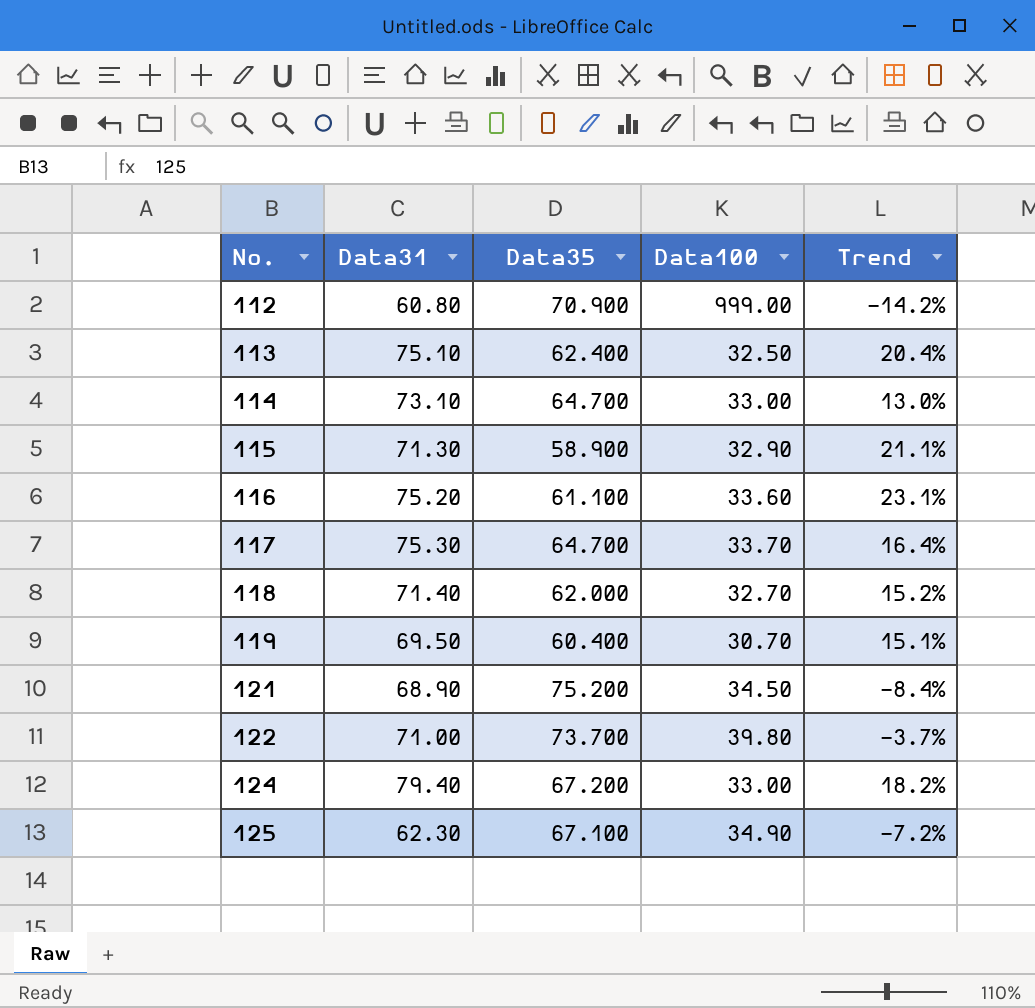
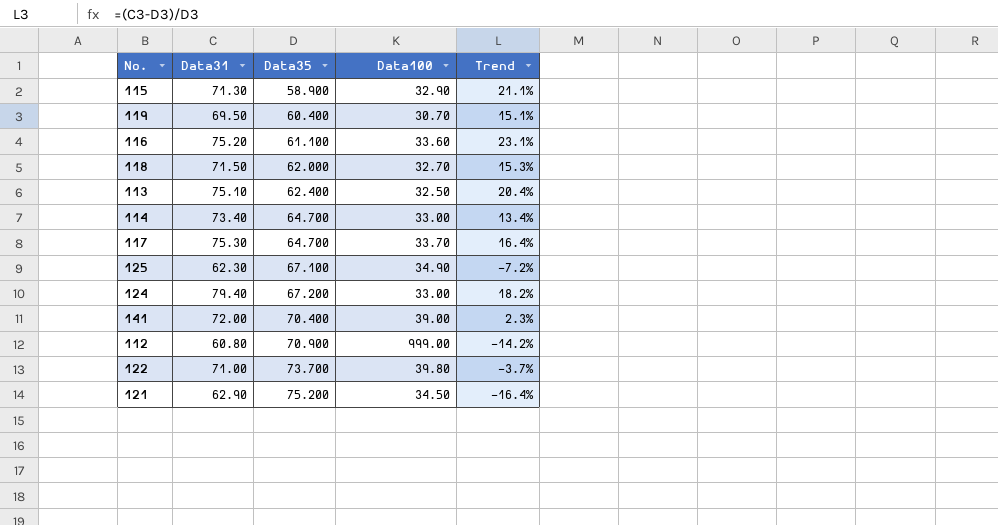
row order: No. ascending -> Data35 ascending
118 | Data31: 71.40 -> 71.50
118 | Trend: 15.2% -> 15.3%
114 | Data31: 73.10 -> 73.40
114 | Trend: 13.0% -> 13.4%
row 141: none -> 72.00 | 70.400 | 39.00 | 2.3%
121 | Data31: 68.90 -> 62.90
121 | Trend: -8.4% -> -16.4%

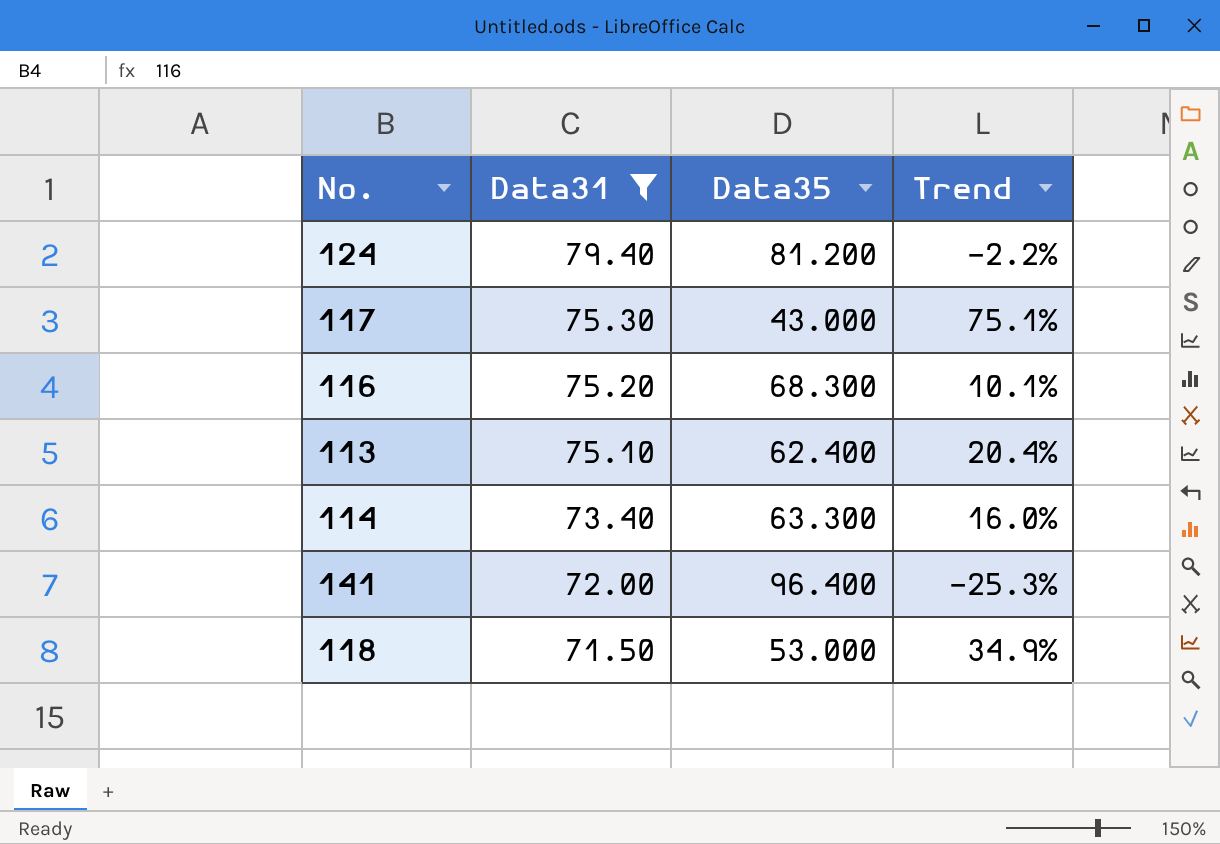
filter: none -> Data31 >= 71.50
row order: Data35 ascending -> Data31 descending
column Data100 | position: 4 -> none
124 | Data35: 67.200 -> 81.200
124 | Trend: 18.2% -> -2.2%
117 | Data35: 64.700 -> 43.000
117 | Trend: 16.4% -> 75.1%
116 | Data35: 61.100 -> 68.300
116 | Trend: 23.1% -> 10.1%
114 | Data35: 64.700 -> 63.300
114 | Trend: 13.4% -> 16.0%
141 | Data35: 70.400 -> 96.400
141 | Trend: 2.3% -> -25.3%
118 | Data35: 62.000 -> 53.000
118 | Trend: 15.3% -> 34.9%

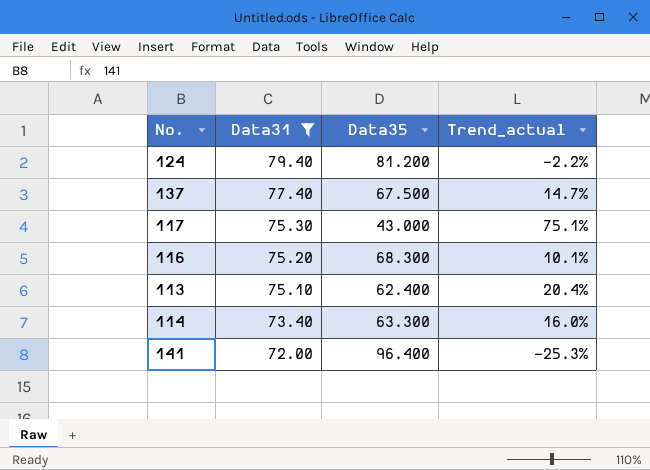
column name: Trend -> Trend_actual
row 118: 71.50 | 53.000 | 34.9% -> none
row 137: none -> 77.40 | 67.500 | 14.7%

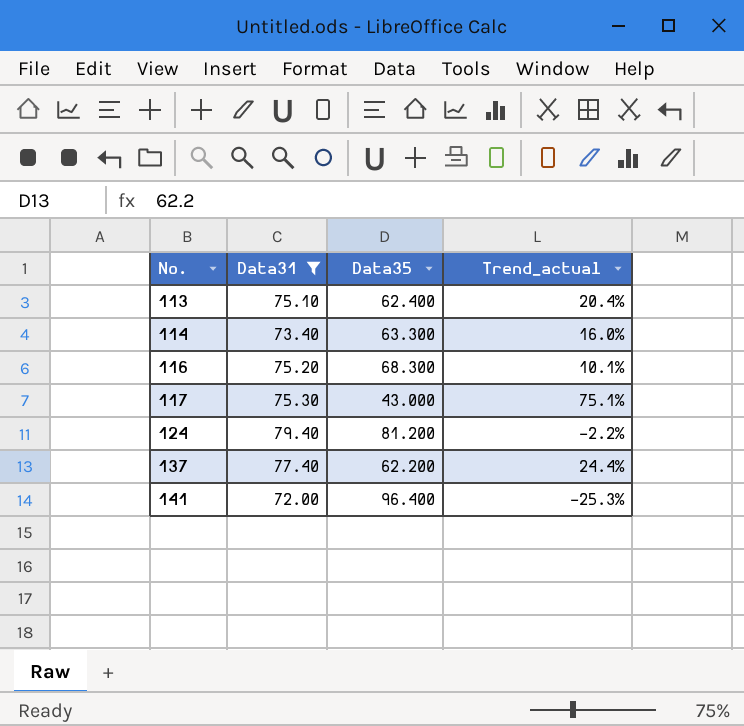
row order: Data31 descending -> No. ascending
137 | Data35: 67.500 -> 62.200
137 | Trend_actual: 14.7% -> 24.4%

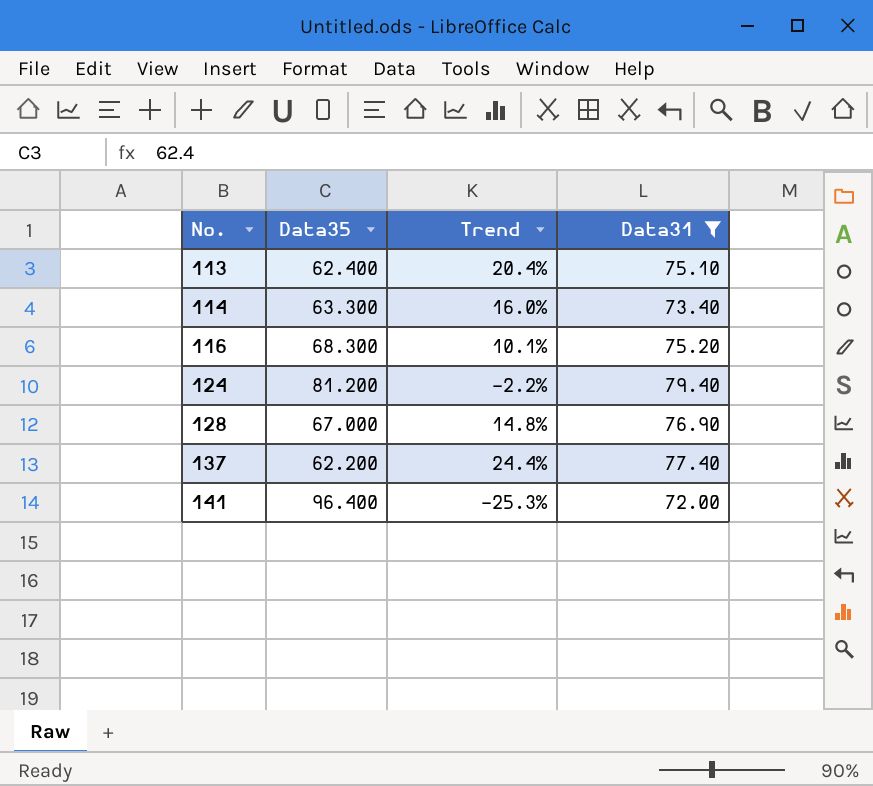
column name: Trend_actual -> Trend
column Data31 | position: 2 -> 4
row 117: 75.30 | 43.000 | 75.1% -> none
row 128: none -> 67.000 | 14.8% | 76.90

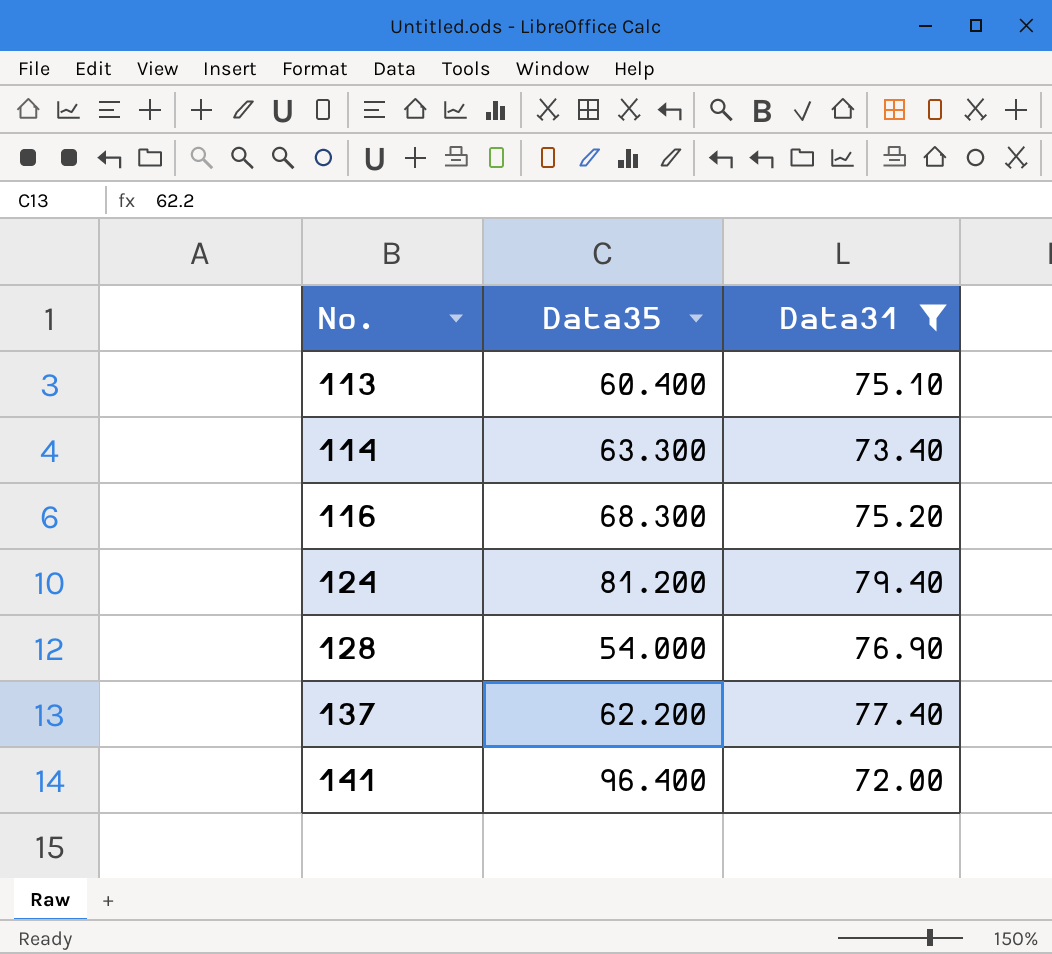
column Trend | formula: ([Data31] - [Data35]) / [Data35] -> none
113 | Data35: 62.400 -> 60.400
128 | Data35: 67.000 -> 54.000

